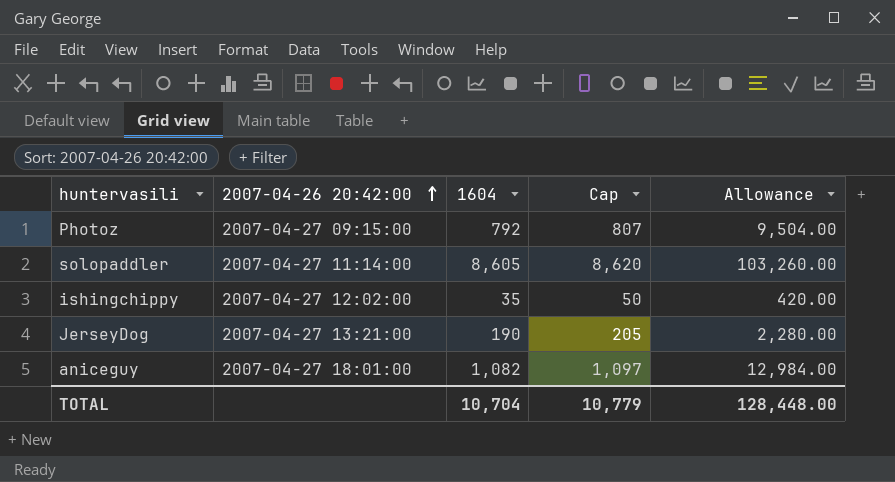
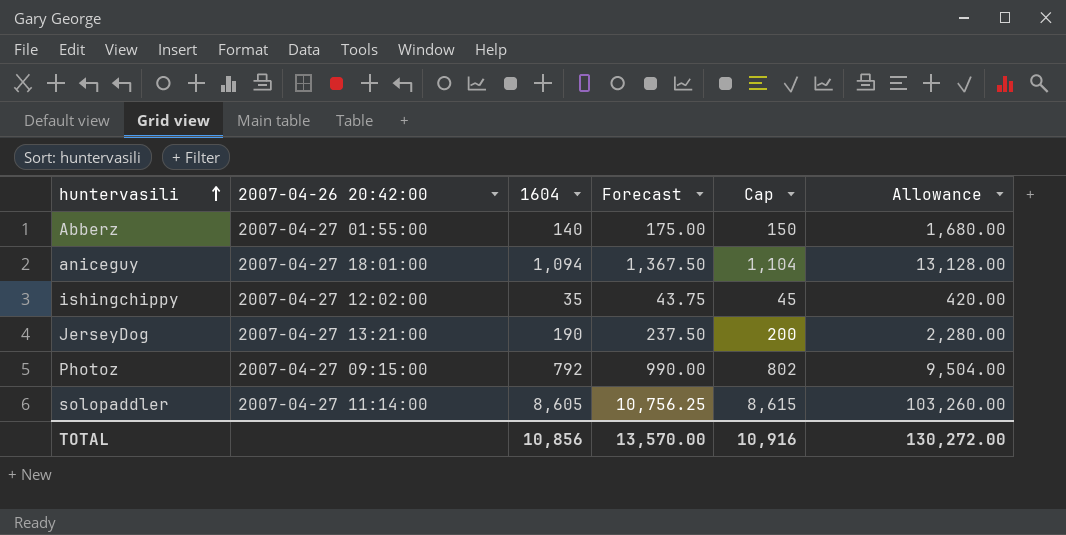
row order: 2007-04-26 20:42:00 ascending -> huntervasili ascending
column Forecast | formula: none -> [1604] * 1.25
column Cap | formula: [1604] + 15 -> [1604] + 10
row Abberz: none -> 2007-04-27 01:55:00 | 140 | 175.00 | 150 | 1,680.00
aniceguy | 1604: 1,082 -> 1,094
aniceguy | Allowance: 12,984.00 -> 13,128.00
TOTAL | 1604: 10,704 -> 10,856
TOTAL | Cap: 10,779 -> 10,916
TOTAL | Allowance: 128,448.00 -> 130,272.00

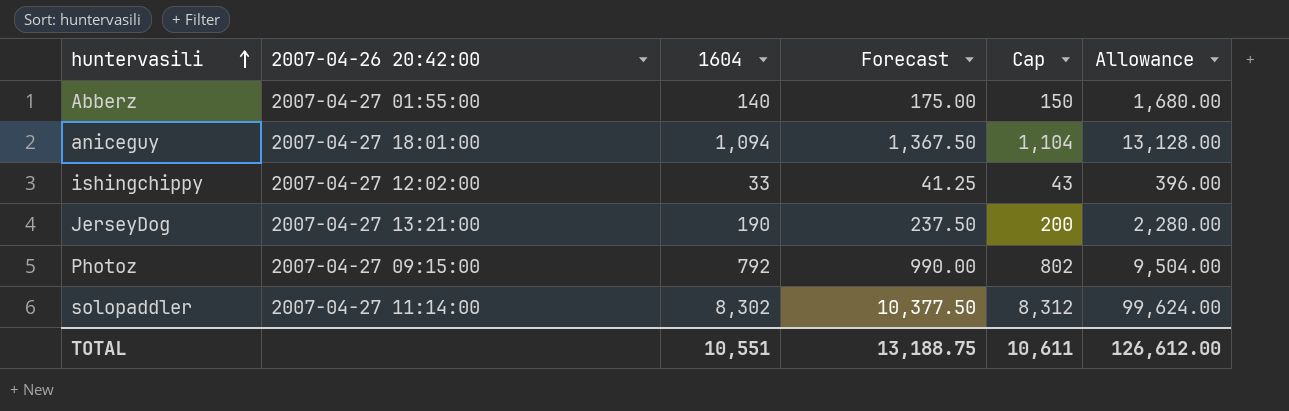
ishingchippy | 1604: 35 -> 33
ishingchippy | Forecast: 43.75 -> 41.25
ishingchippy | Cap: 45 -> 43
ishingchippy | Allowance: 420.00 -> 396.00
solopaddler | 1604: 8,605 -> 8,302
solopaddler | Forecast: 10,756.25 -> 10,377.50
solopaddler | Cap: 8,615 -> 8,312
solopaddler | Allowance: 103,260.00 -> 99,624.00
TOTAL | 1604: 10,856 -> 10,551
TOTAL | Forecast: 13,570.00 -> 13,188.75
TOTAL | Cap: 10,916 -> 10,611
TOTAL | Allowance: 130,272.00 -> 126,612.00

